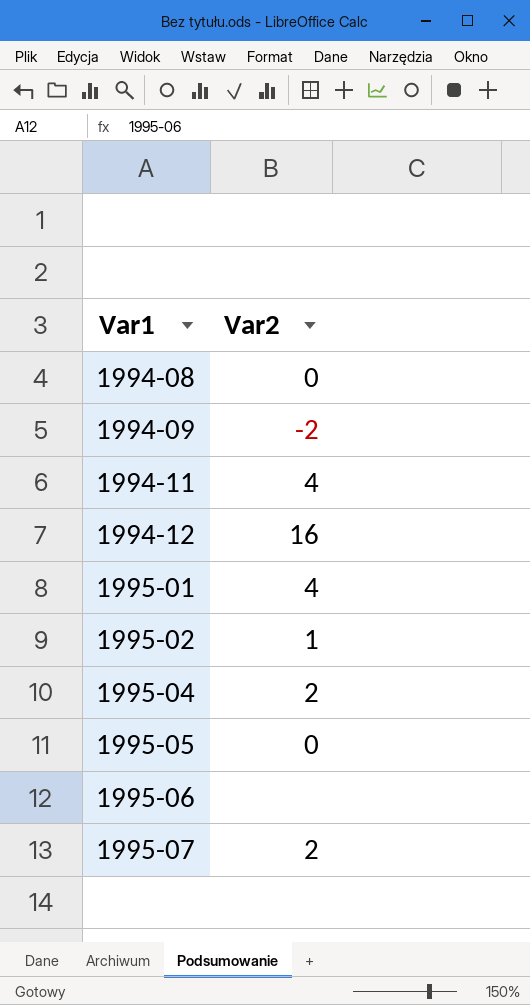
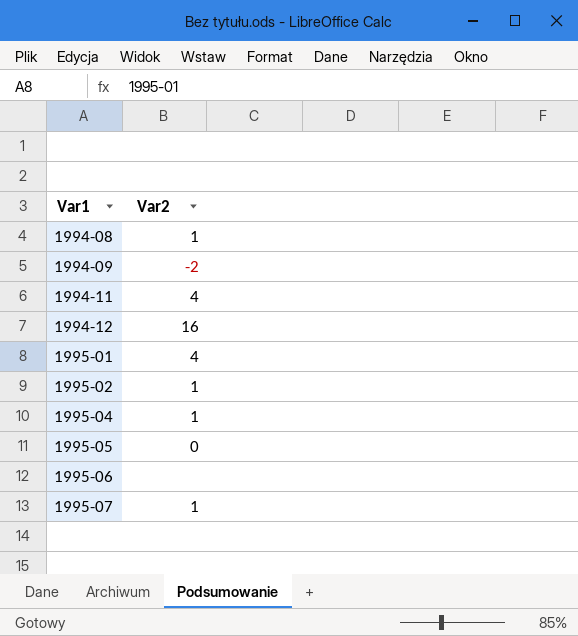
1994-08 | Var2: 0 -> 1
1995-04 | Var2: 2 -> 1
1995-07 | Var2: 2 -> 1

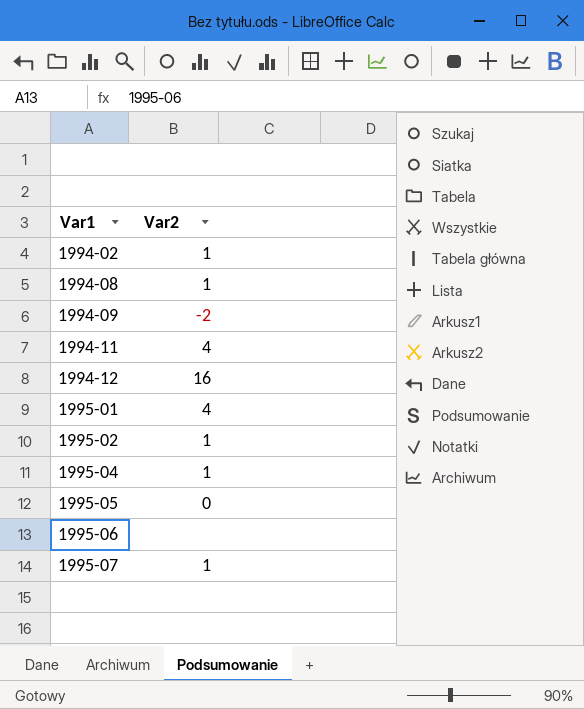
row 1994-02: none -> 1

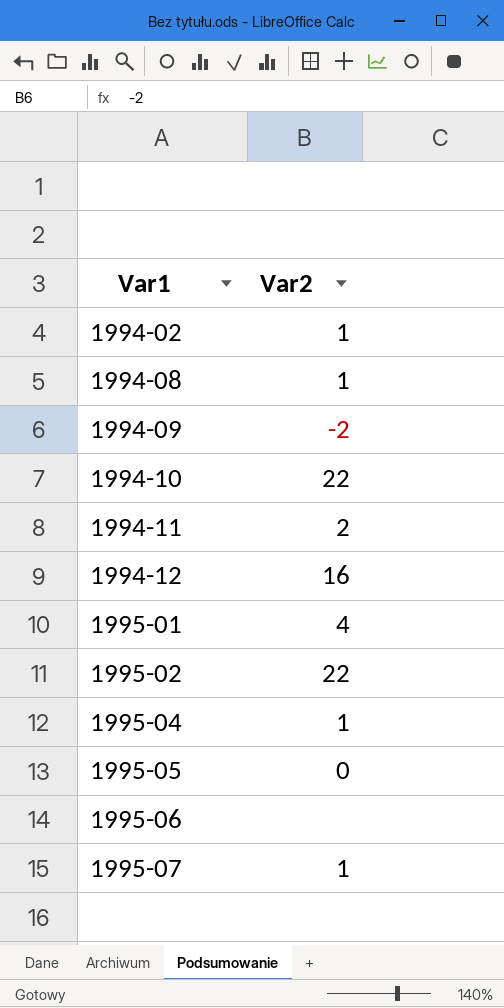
row 1994-10: none -> 22
1994-11 | Var2: 4 -> 2
1995-02 | Var2: 1 -> 22

